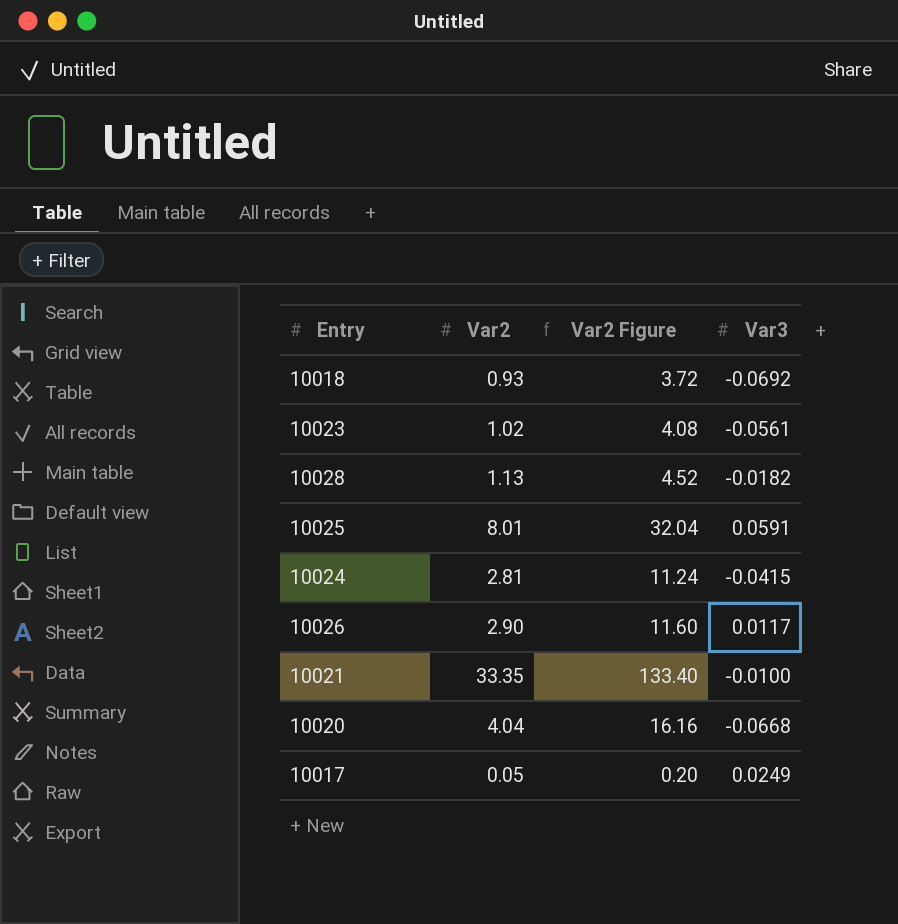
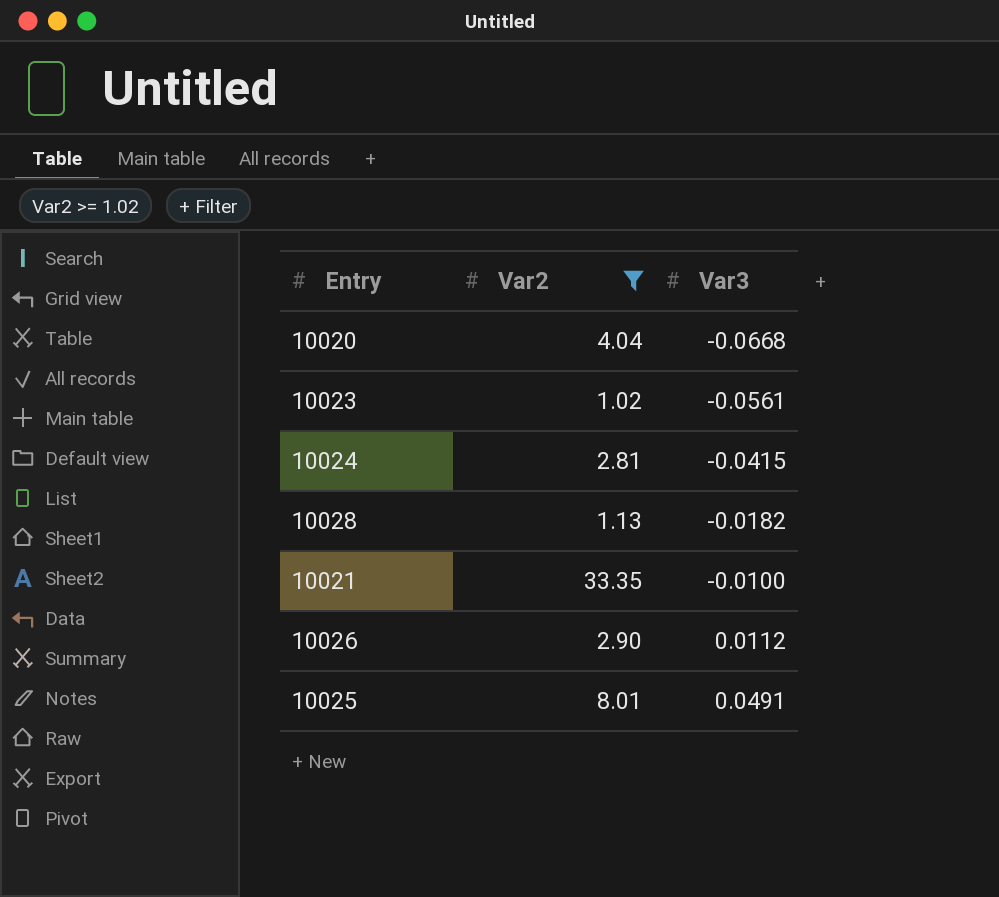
filter: none -> Var2 >= 1.02
row order: none -> Var3 ascending
column Var2 Figure | formula: [Var2] * 4 -> none
10026 | Var3: 0.0117 -> 0.0112
10025 | Var3: 0.0591 -> 0.0491

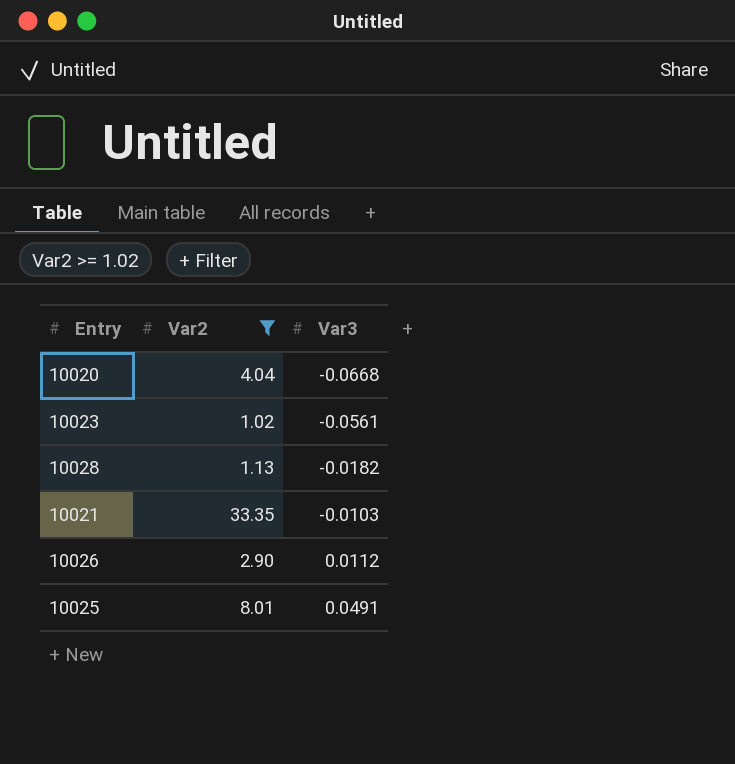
row 10024: 2.81 | -0.0415 -> none
10021 | Var3: -0.0100 -> -0.0103

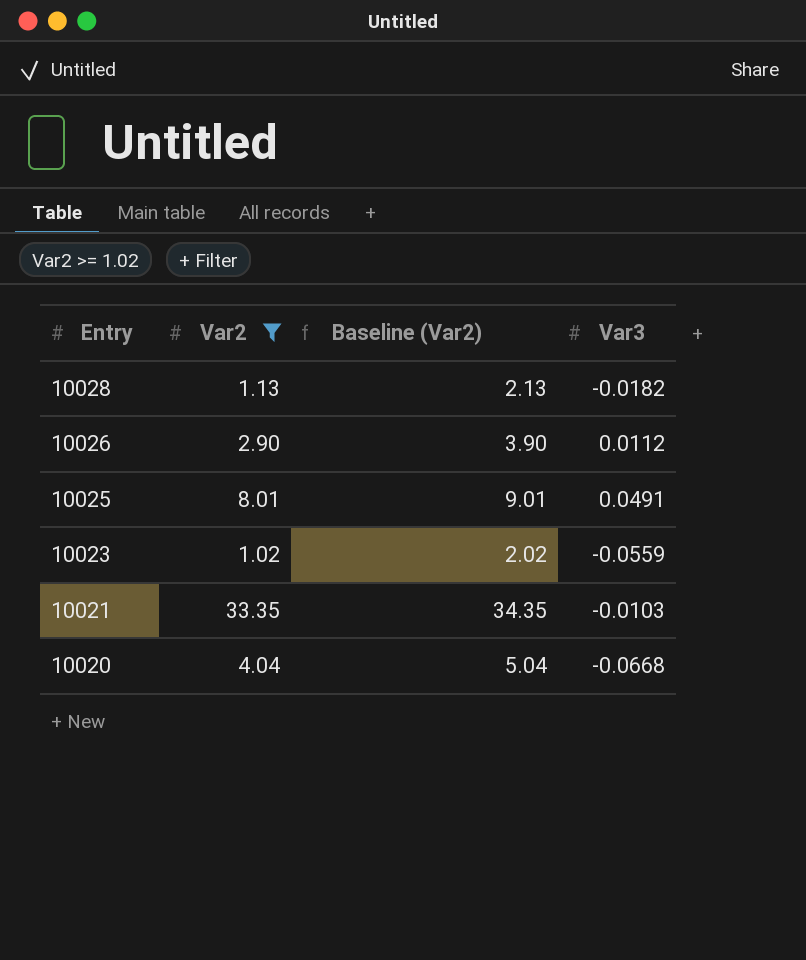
row order: Var3 ascending -> Entry descending
column Baseline (Var2) | formula: none -> [Var2] + 1
10023 | Var3: -0.0561 -> -0.0559

